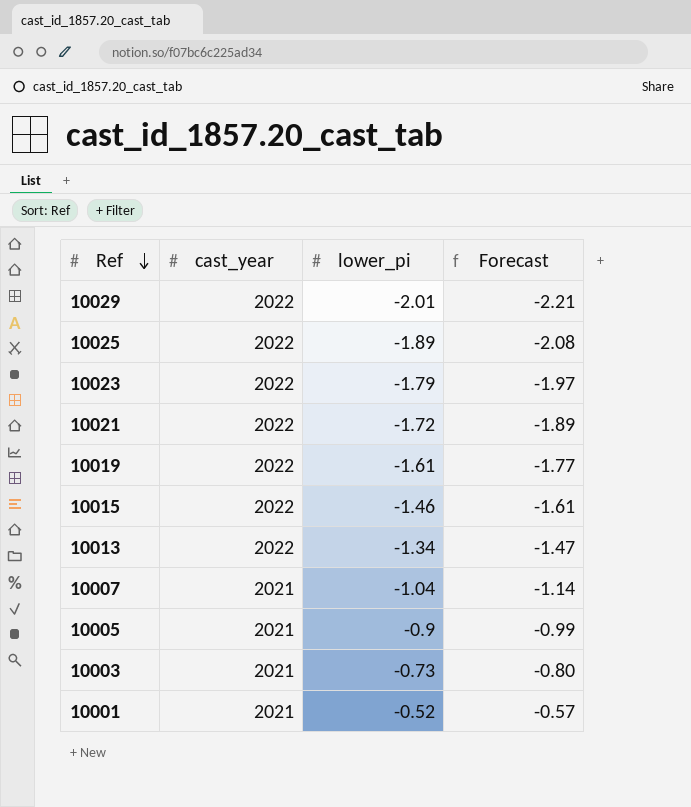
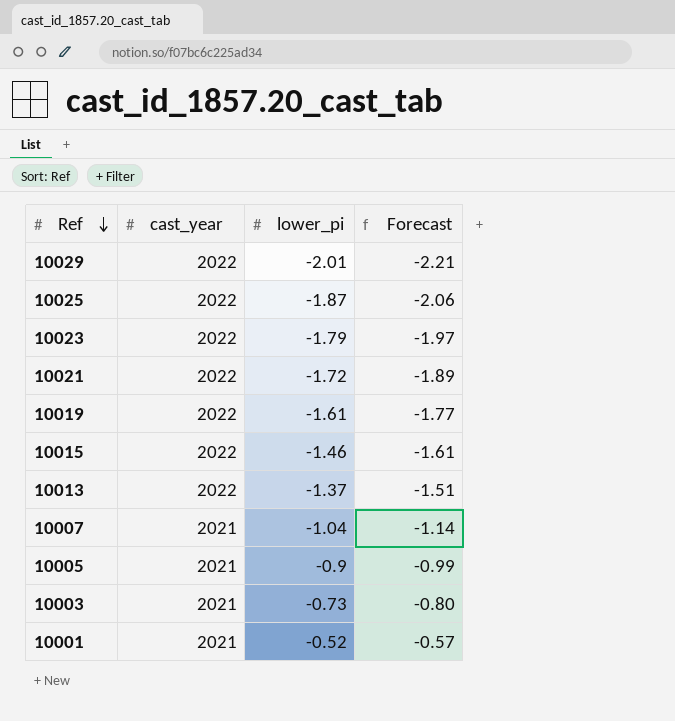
10025 | lower_pi: -1.89 -> -1.87
10025 | Forecast: -2.08 -> -2.06
10013 | lower_pi: -1.34 -> -1.37
10013 | Forecast: -1.47 -> -1.51

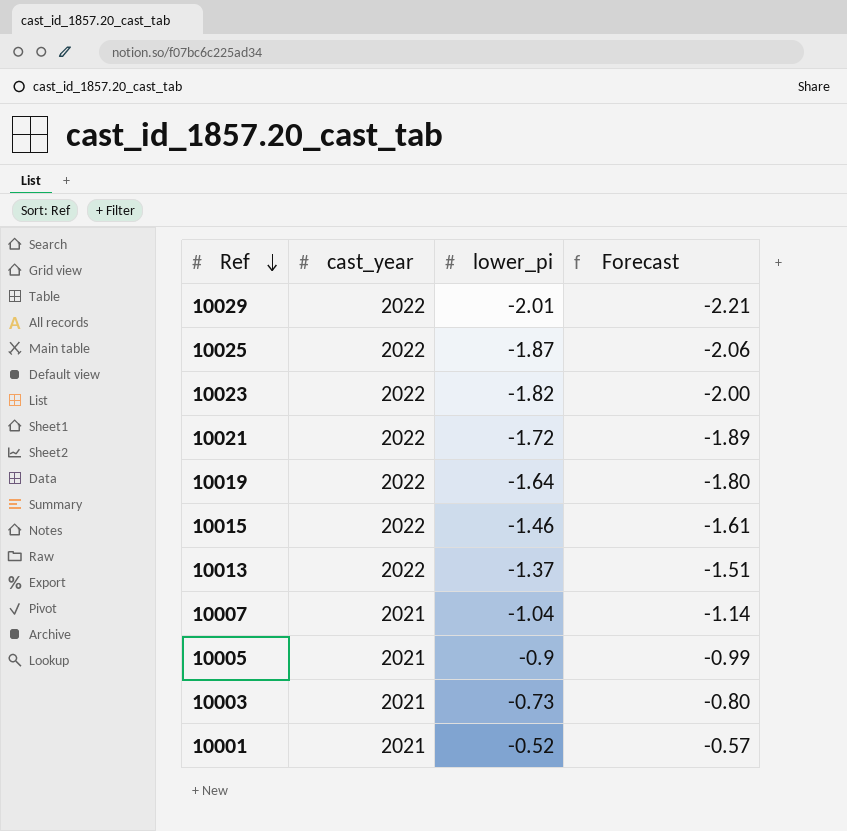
10023 | lower_pi: -1.79 -> -1.82
10023 | Forecast: -1.97 -> -2.00
10019 | lower_pi: -1.61 -> -1.64
10019 | Forecast: -1.77 -> -1.80

